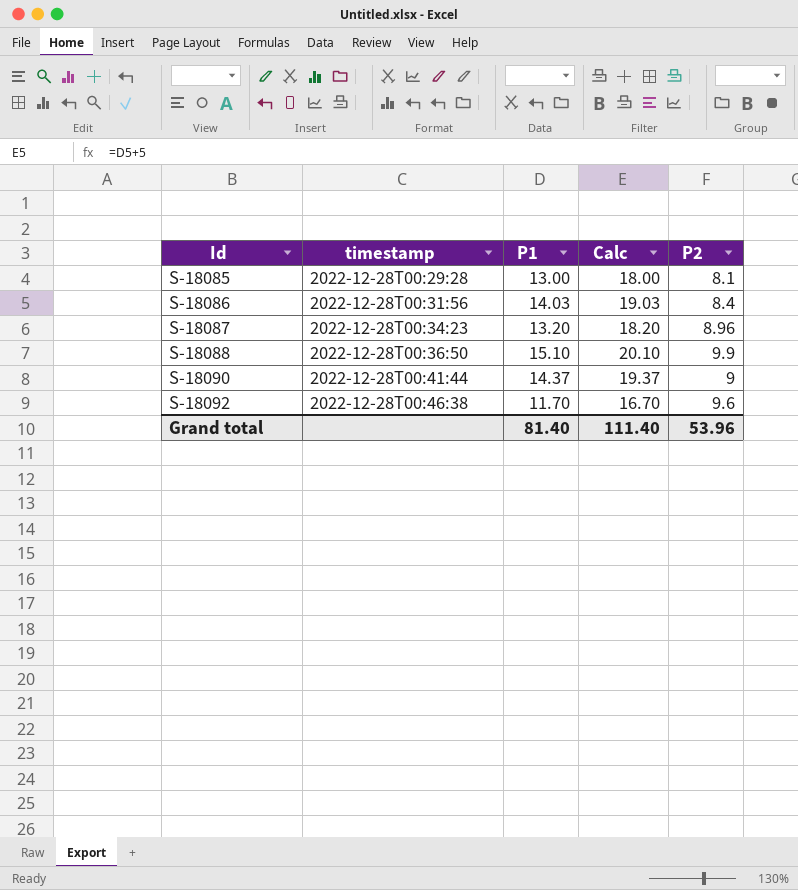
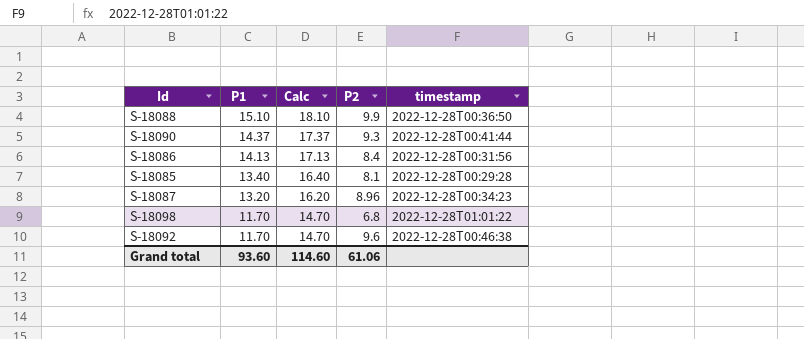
row order: Id ascending -> P1 descending
column Calc | formula: [P1] + 5 -> [P1] + 3
column timestamp | position: 2 -> 5
S-18090 | P2: 9 -> 9.3
S-18086 | P1: 14.03 -> 14.13
S-18085 | P1: 13.00 -> 13.40
row S-18098: none -> 11.70 | 14.70 | 6.8 | 2022-12-28T01:01:22
Grand total | P1: 81.40 -> 93.60
Grand total | Calc: 111.40 -> 114.60
Grand total | P2: 53.96 -> 61.06

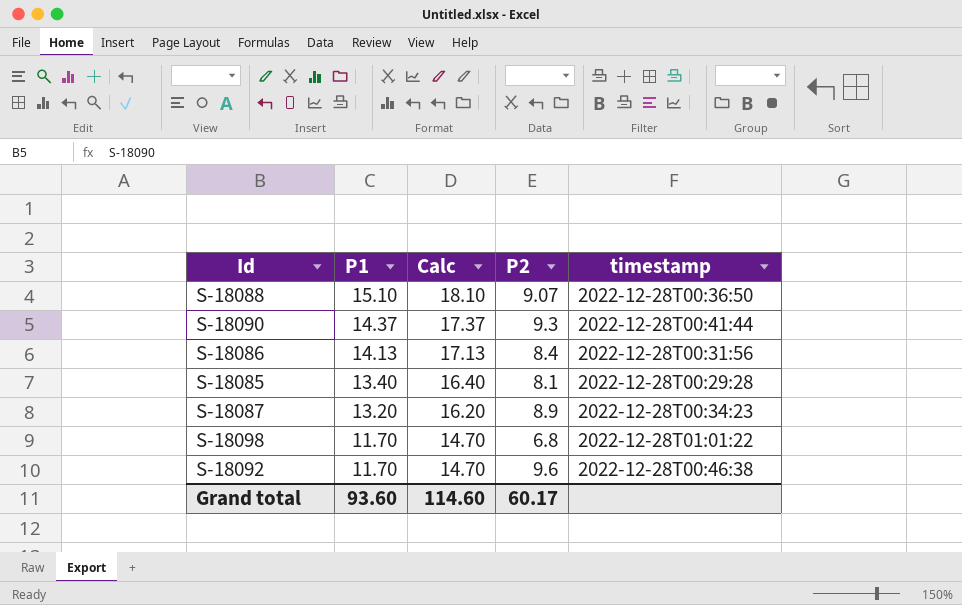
S-18088 | P2: 9.9 -> 9.07
S-18087 | P2: 8.96 -> 8.9
Grand total | P2: 61.06 -> 60.17

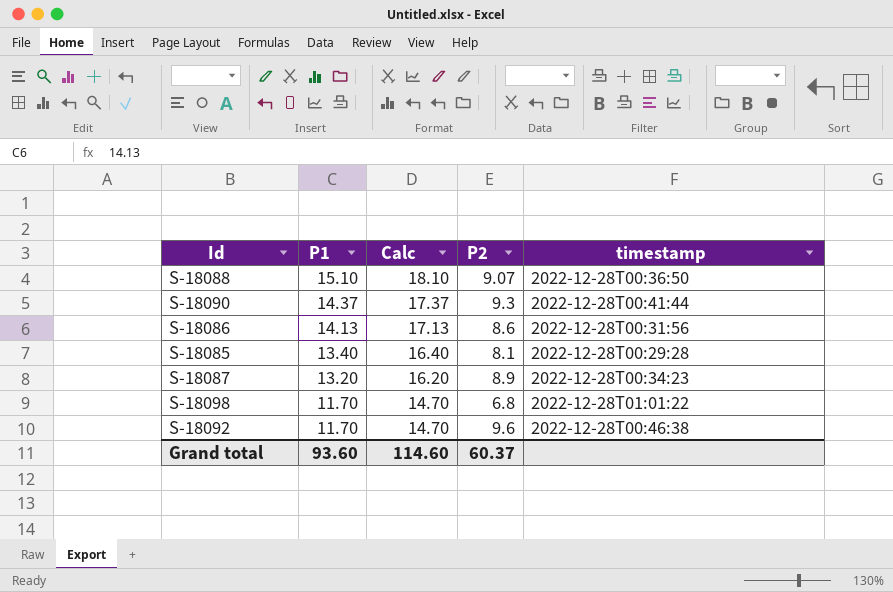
S-18086 | P2: 8.4 -> 8.6
Grand total | P2: 60.17 -> 60.37

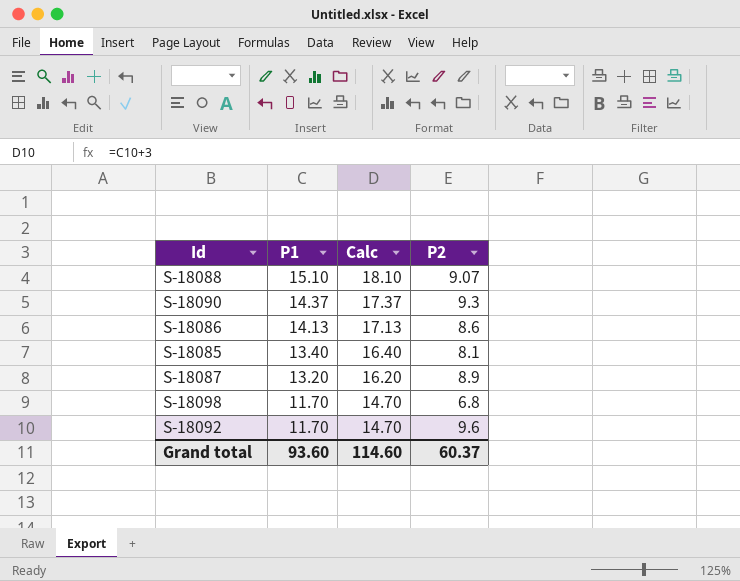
column timestamp | position: 5 -> none

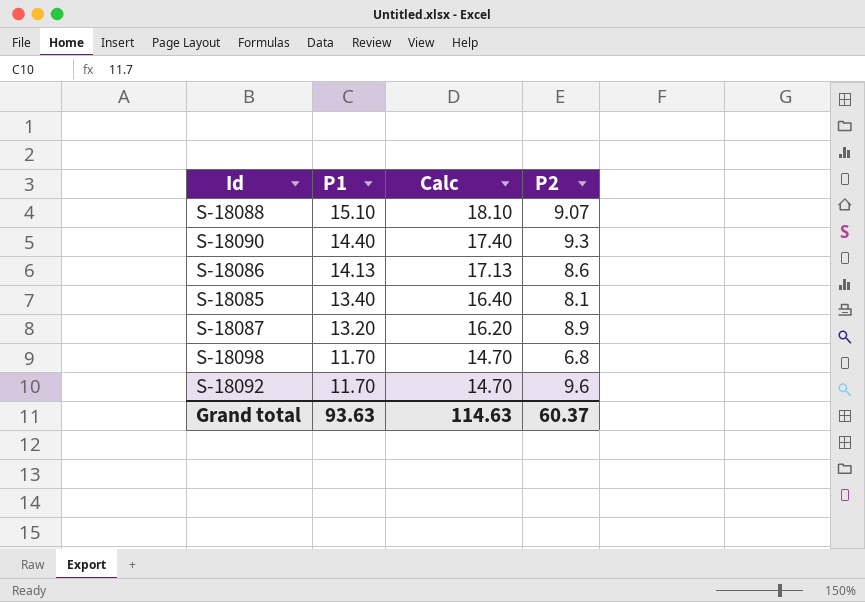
S-18090 | P1: 14.37 -> 14.40
S-18090 | Calc: 17.37 -> 17.40
Grand total | P1: 93.60 -> 93.63
Grand total | Calc: 114.60 -> 114.63

